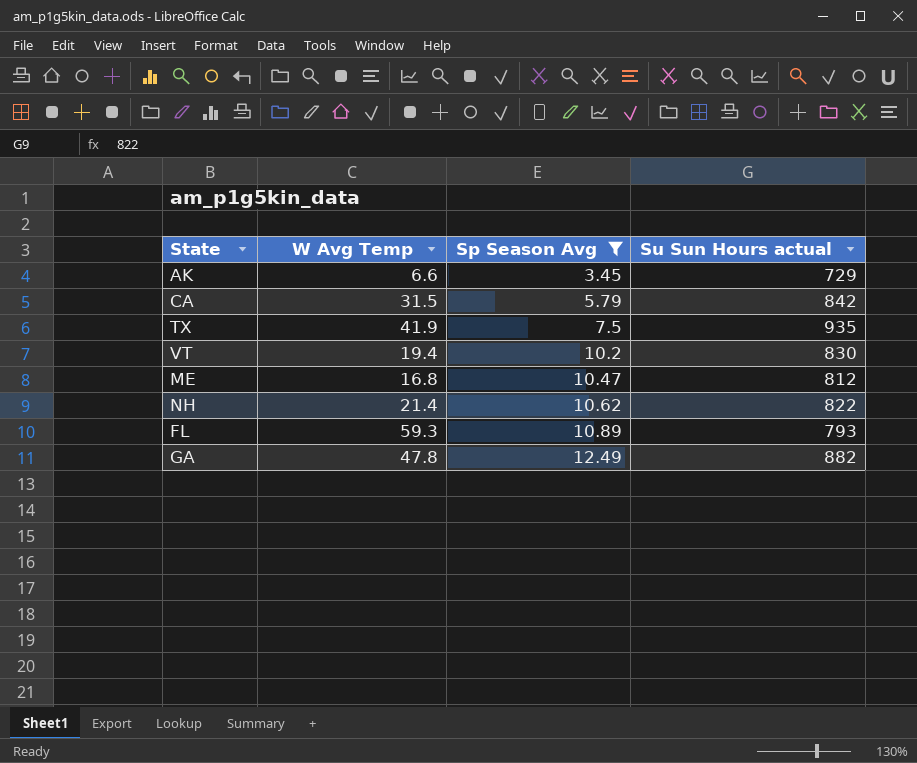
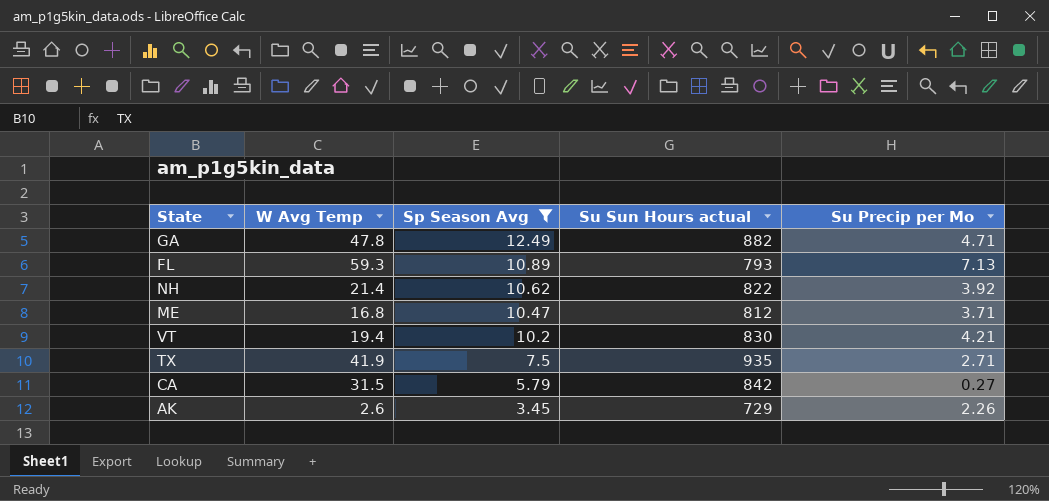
row order: Sp Season Avg ascending -> Sp Season Avg descending
column Su Precip per Mo | position: none -> 5
AK | W Avg Temp: 6.6 -> 2.6

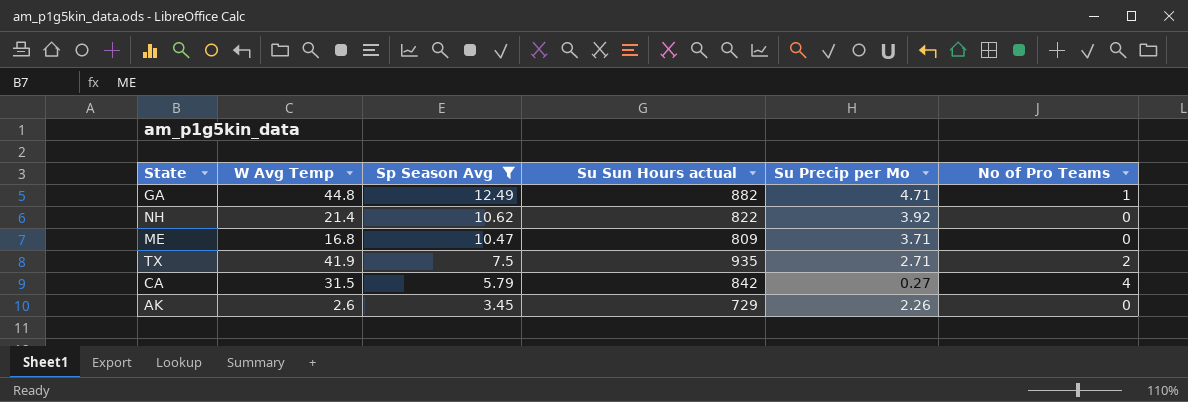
column No of Pro Teams | position: none -> 6
row FL: 59.3 | 10.89 | 793 | 7.13 -> none
row VT: 19.4 | 10.2 | 830 | 4.21 -> none
GA | W Avg Temp: 47.8 -> 44.8
ME | Su Sun Hours actual: 812 -> 809

